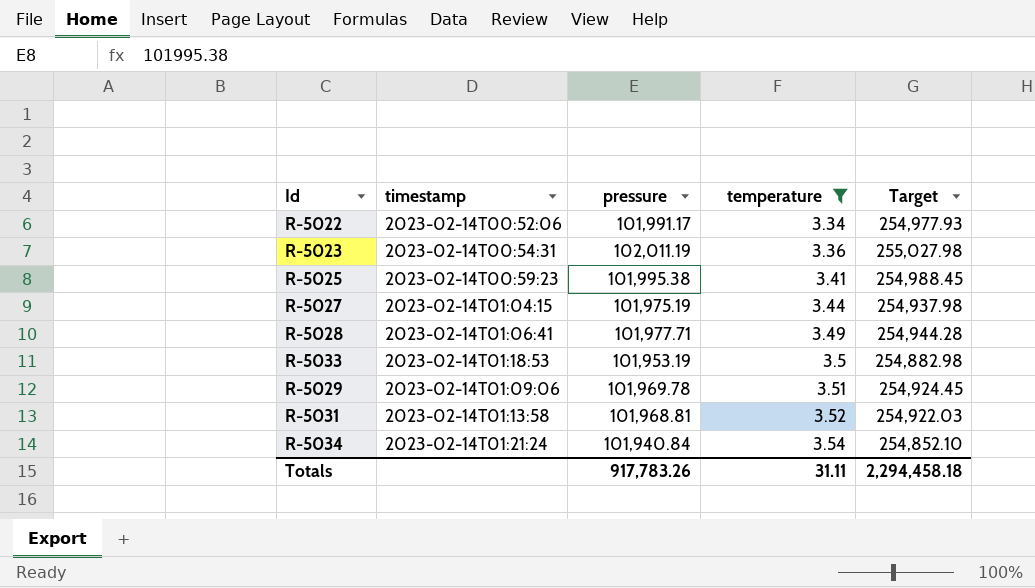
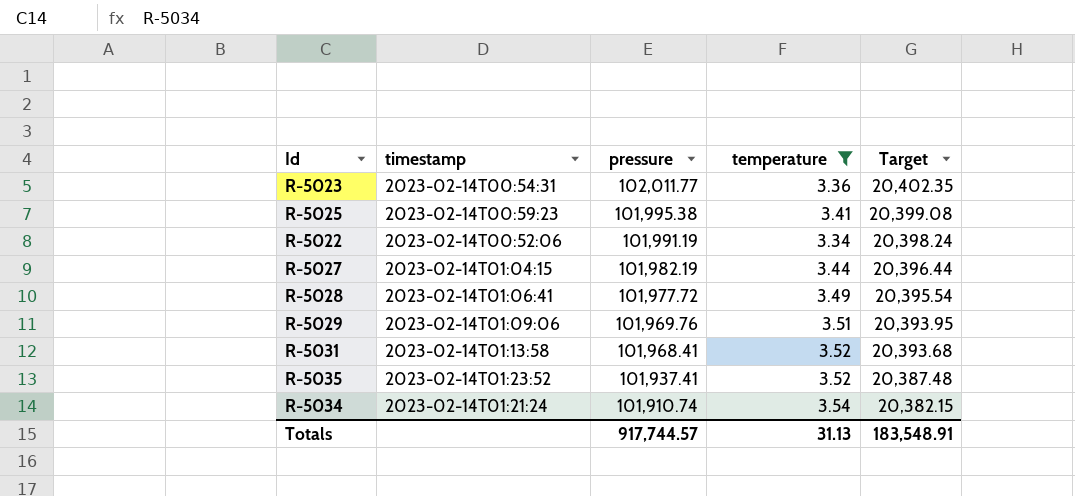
row order: temperature ascending -> pressure descending
column Target | formula: [pressure] * 2.5 -> [pressure] * 0.2
row R-5033: 2023-02-14T01:18:53 | 101,953.19 | 3.5 | 254,882.98 -> none
R-5023 | pressure: 102,011.19 -> 102,011.77
R-5022 | pressure: 101,991.17 -> 101,991.19
R-5027 | pressure: 101,975.19 -> 101,982.19
R-5028 | pressure: 101,977.71 -> 101,977.72
R-5029 | pressure: 101,969.78 -> 101,969.76
R-5031 | pressure: 101,968.81 -> 101,968.41
row R-5035: none -> 2023-02-14T01:23:52 | 101,937.41 | 3.52 | 20,387.48
R-5034 | pressure: 101,940.84 -> 101,910.74
Totals | pressure: 917,783.26 -> 917,744.57
Totals | temperature: 31.11 -> 31.13
Totals | Target: 2,294,458.18 -> 183,548.91

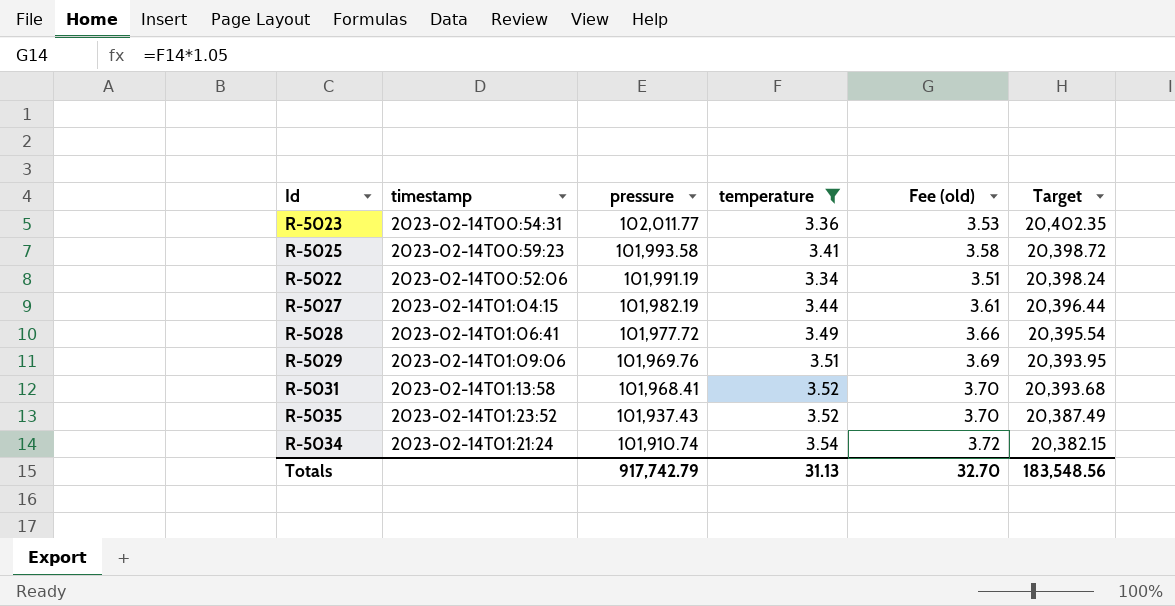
column Fee (old) | formula: none -> [temperature] * 1.05
R-5025 | pressure: 101,995.38 -> 101,993.58
R-5025 | Target: 20,399.08 -> 20,398.72
R-5035 | pressure: 101,937.41 -> 101,937.43
R-5035 | Target: 20,387.48 -> 20,387.49
Totals | pressure: 917,744.57 -> 917,742.79
Totals | Target: 183,548.91 -> 183,548.56

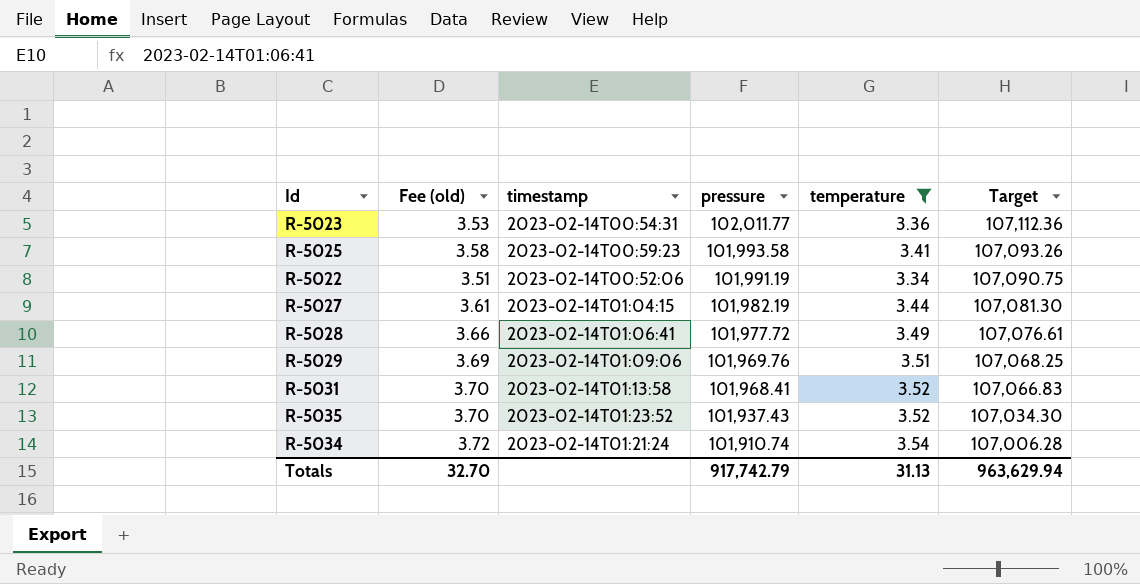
column Fee (old) | position: 5 -> 2
column Target | formula: [pressure] * 0.2 -> [pressure] * 1.05
Totals | Target: 183,548.56 -> 963,629.94

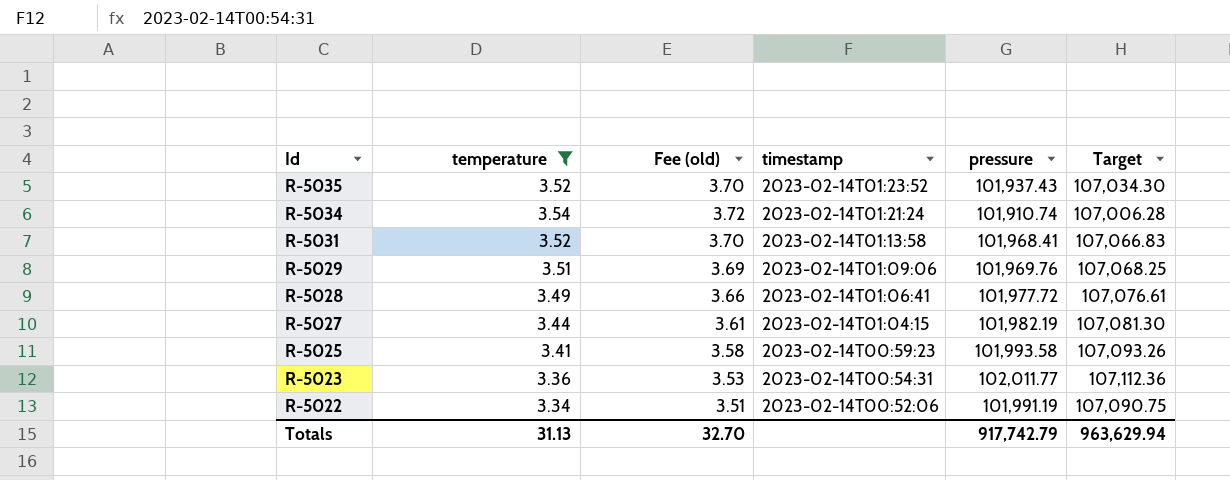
row order: pressure descending -> Id descending
column temperature | position: 5 -> 2

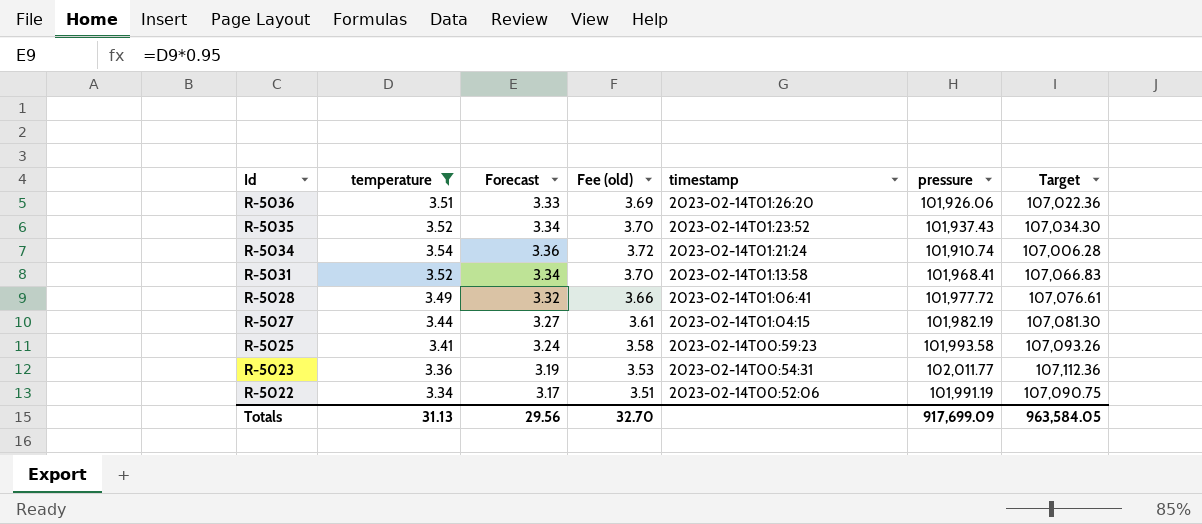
column Forecast | formula: none -> [temperature] * 0.95
row R-5029: 3.51 | 3.69 | 2023-02-14T01:09:06 | 101,969.76 | 107,068.25 -> none
row R-5036: none -> 3.51 | 3.33 | 3.69 | 2023-02-14T01:26:20 | 101,926.06 | 107,022.36
Totals | pressure: 917,742.79 -> 917,699.09
Totals | Target: 963,629.94 -> 963,584.05

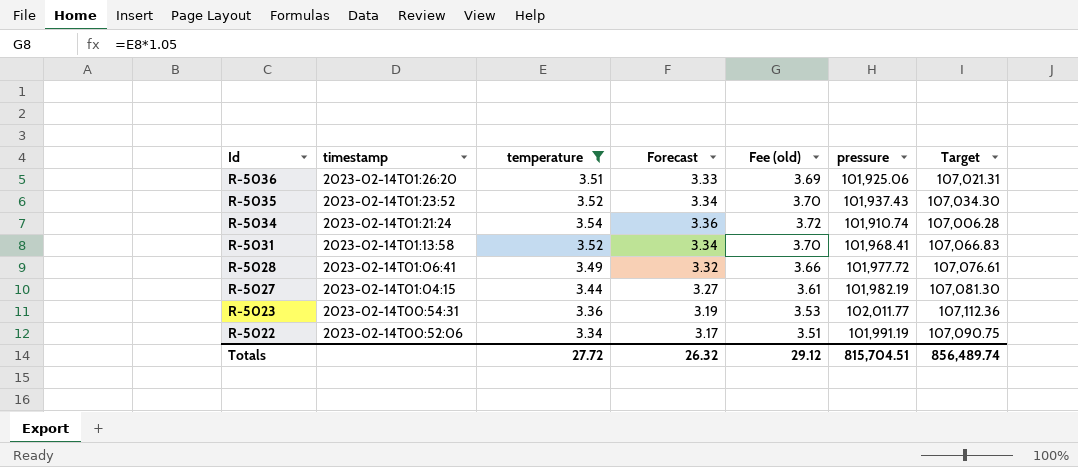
column timestamp | position: 5 -> 2
row R-5025: 3.41 | 3.24 | 3.58 | 2023-02-14T00:59:23 | 101,993.58 | 107,093.26 -> none
R-5036 | pressure: 101,926.06 -> 101,925.06
R-5036 | Target: 107,022.36 -> 107,021.31
Totals | temperature: 31.13 -> 27.72
Totals | Forecast: 29.56 -> 26.32
Totals | Fee (old): 32.70 -> 29.12
Totals | pressure: 917,699.09 -> 815,704.51
Totals | Target: 963,584.05 -> 856,489.74

